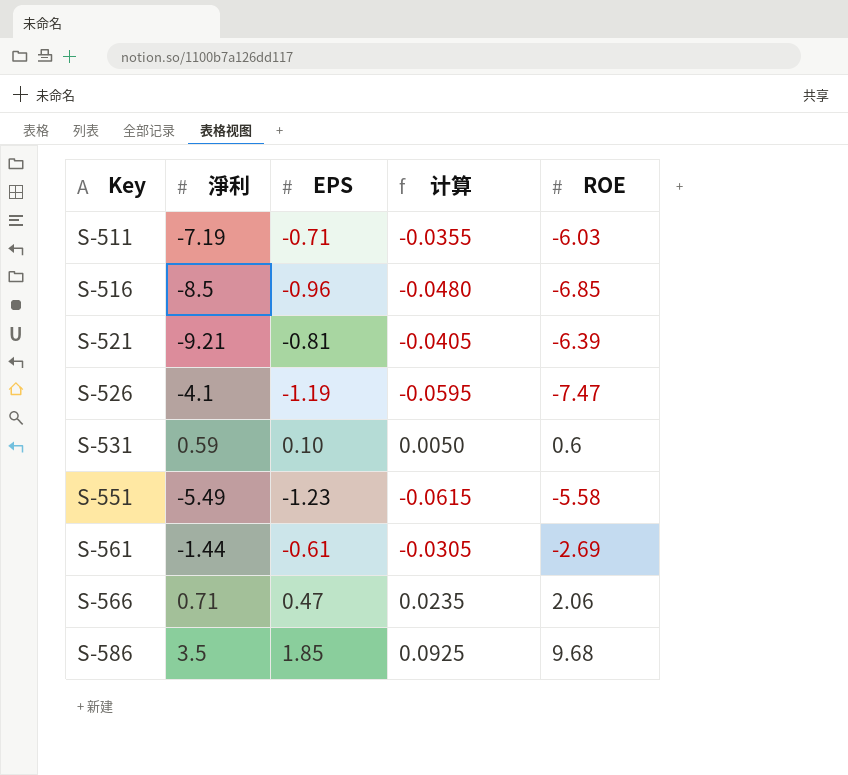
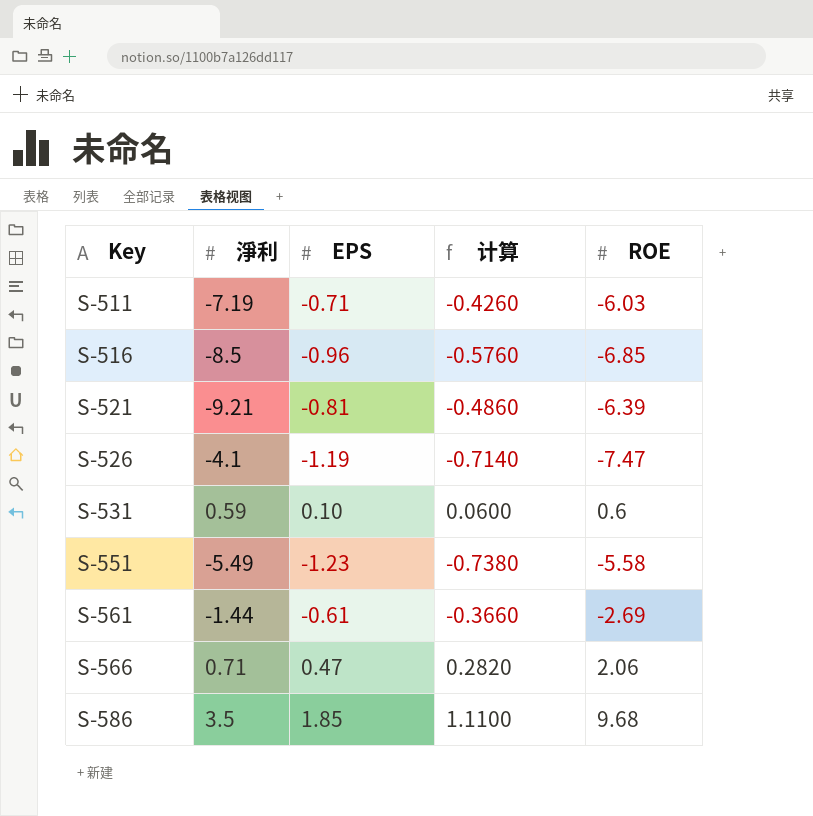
column 计算 | formula: [EPS] * 0.05 -> [EPS] * 0.6

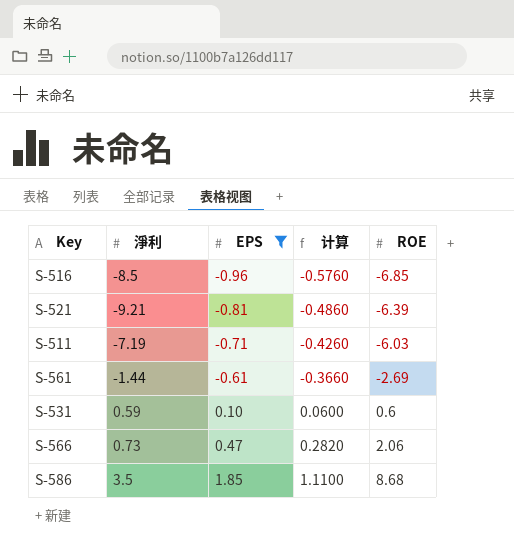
filter: none -> EPS >= -0.96
row order: Key ascending -> EPS ascending
S-566 | 淨利: 0.71 -> 0.73
S-586 | ROE: 9.68 -> 8.68

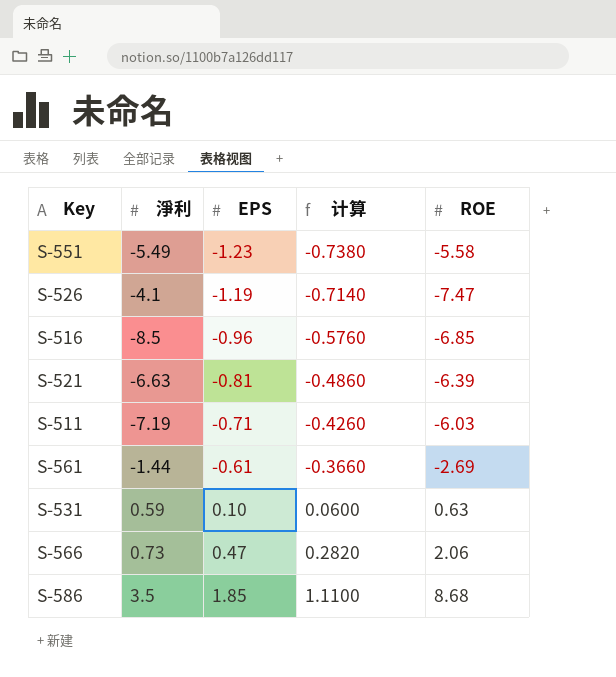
filter: EPS >= -0.96 -> none
S-521 | 淨利: -9.21 -> -6.63
S-531 | ROE: 0.6 -> 0.63

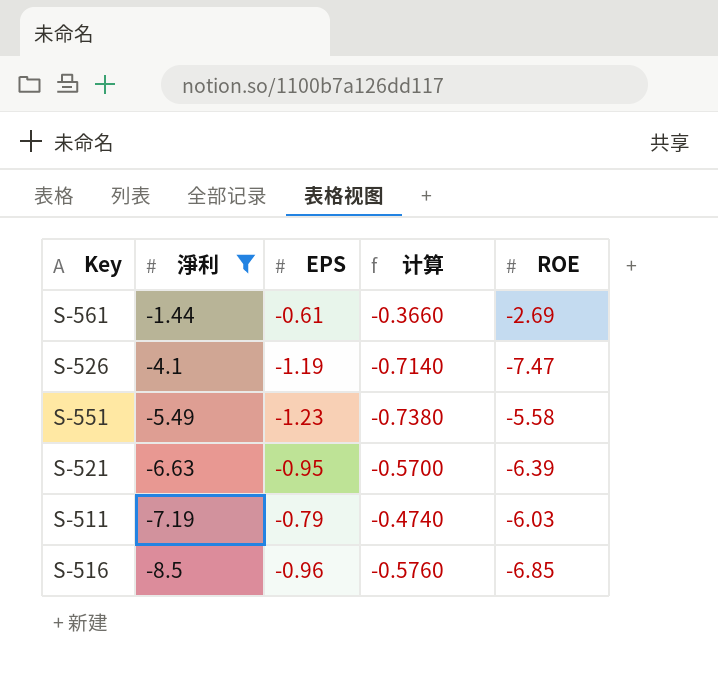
filter: none -> 淨利 <= -1.44
row order: EPS ascending -> 淨利 descending
S-521 | EPS: -0.81 -> -0.95
S-521 | 计算: -0.4860 -> -0.5700
S-511 | EPS: -0.71 -> -0.79
S-511 | 计算: -0.4260 -> -0.4740

